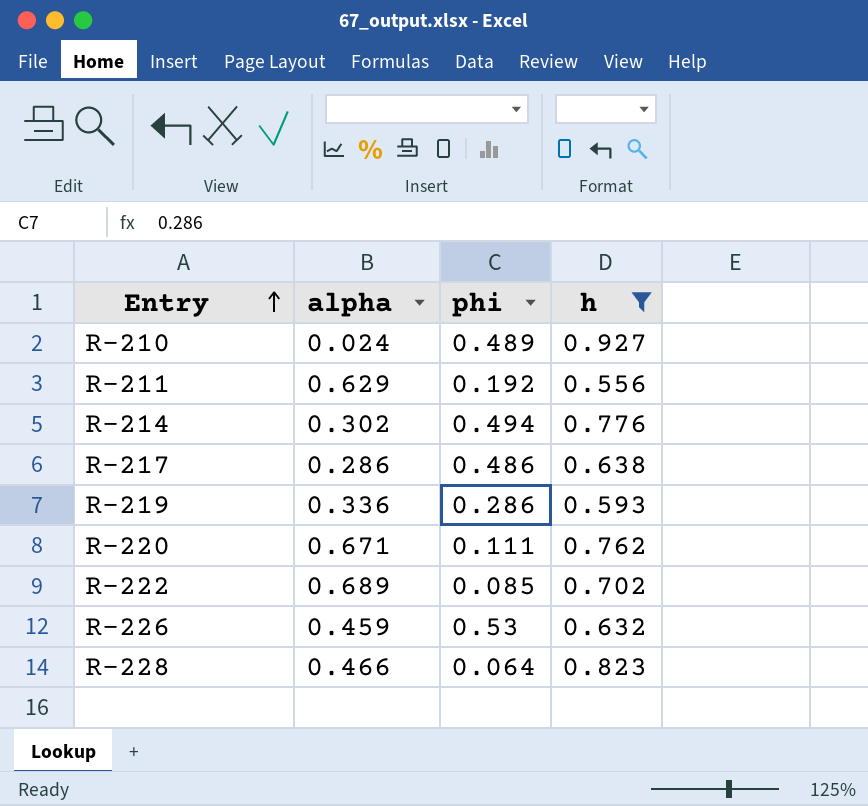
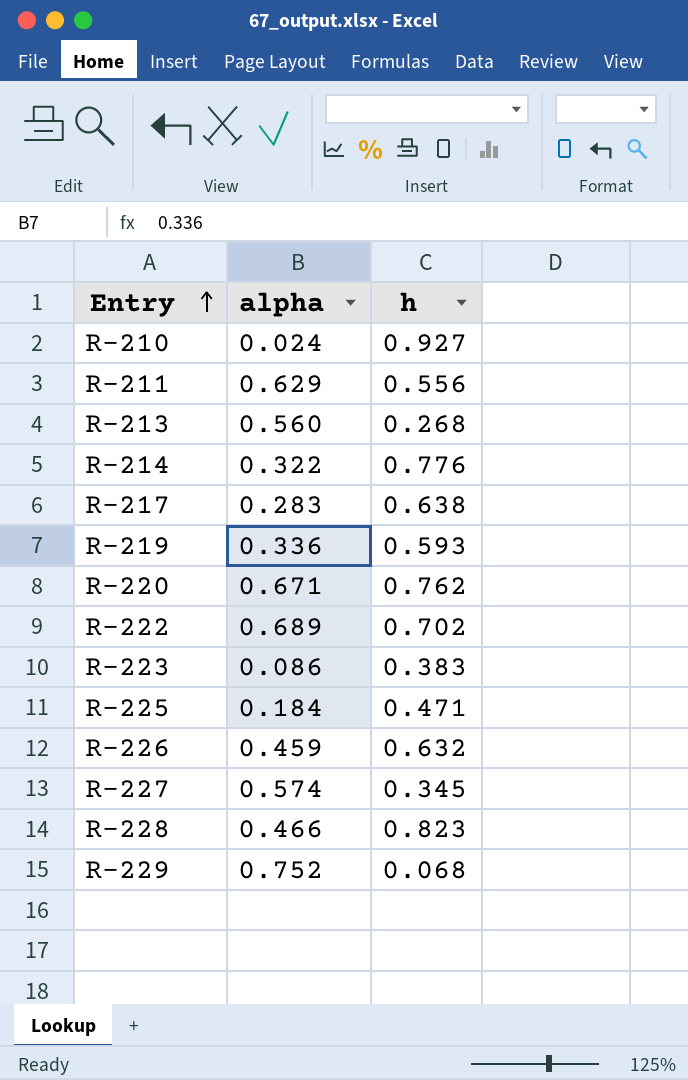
filter: h >= 0.556 -> none
column phi | position: 3 -> none
R-214 | alpha: 0.302 -> 0.322
R-217 | alpha: 0.286 -> 0.283

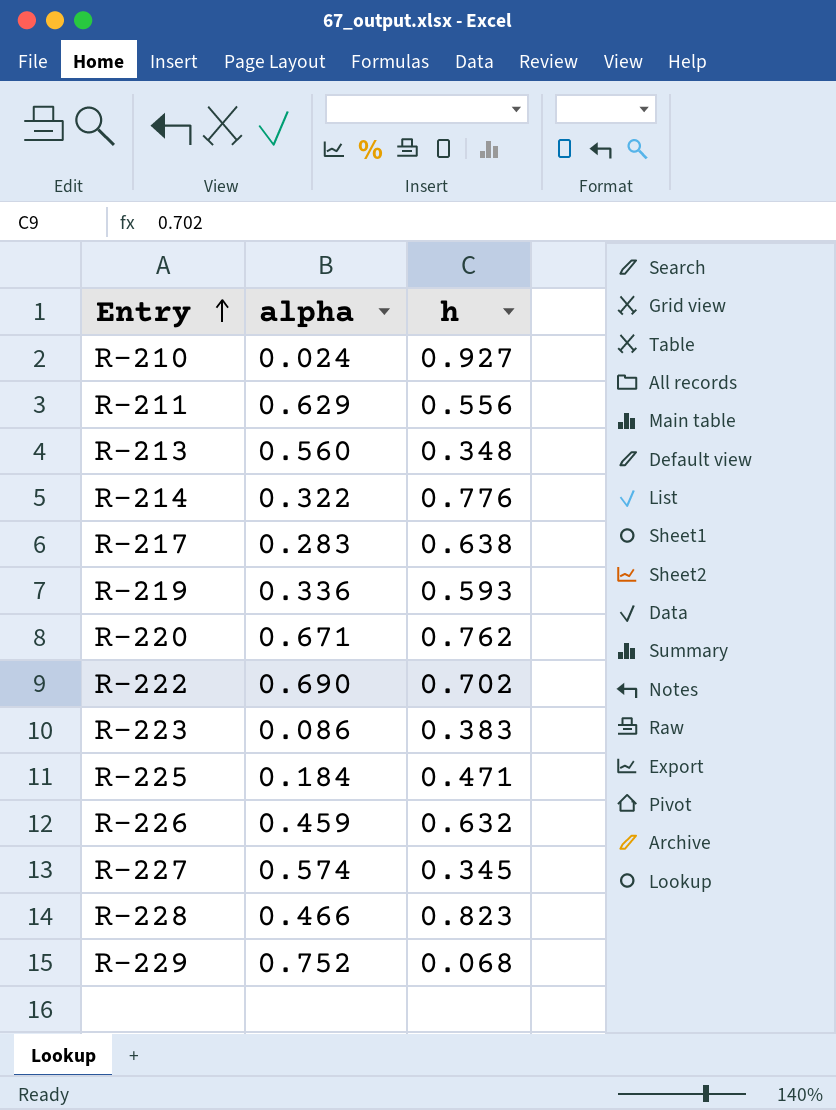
R-213 | h: 0.268 -> 0.348
R-222 | alpha: 0.689 -> 0.690

